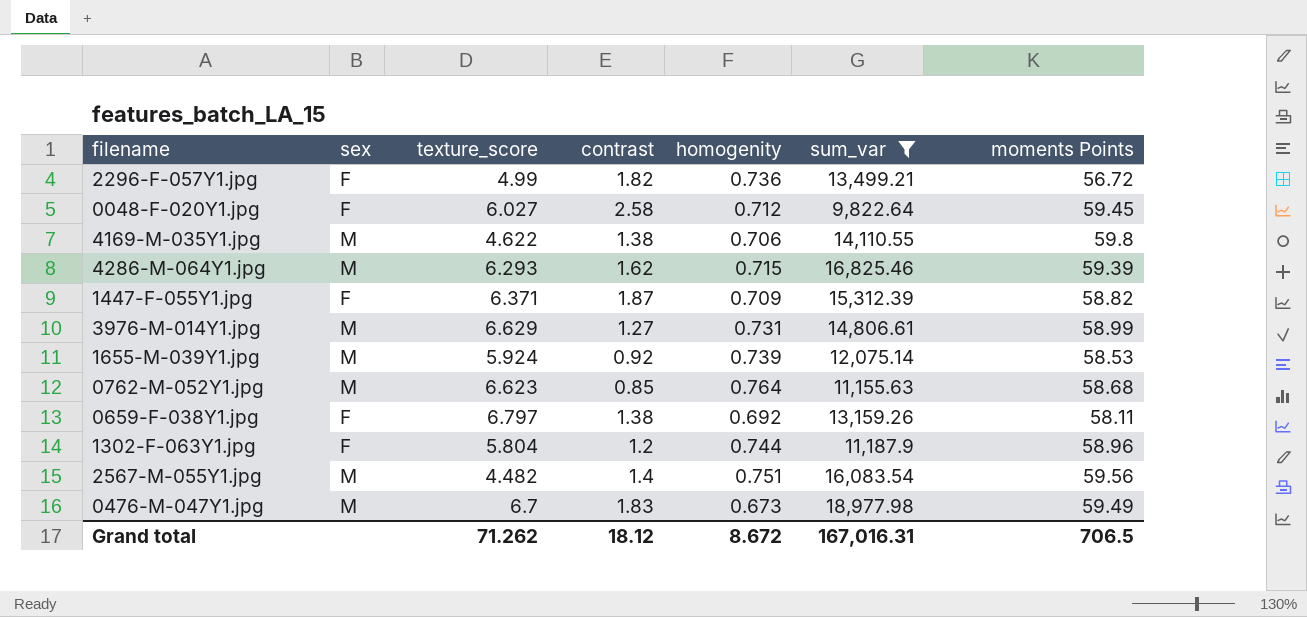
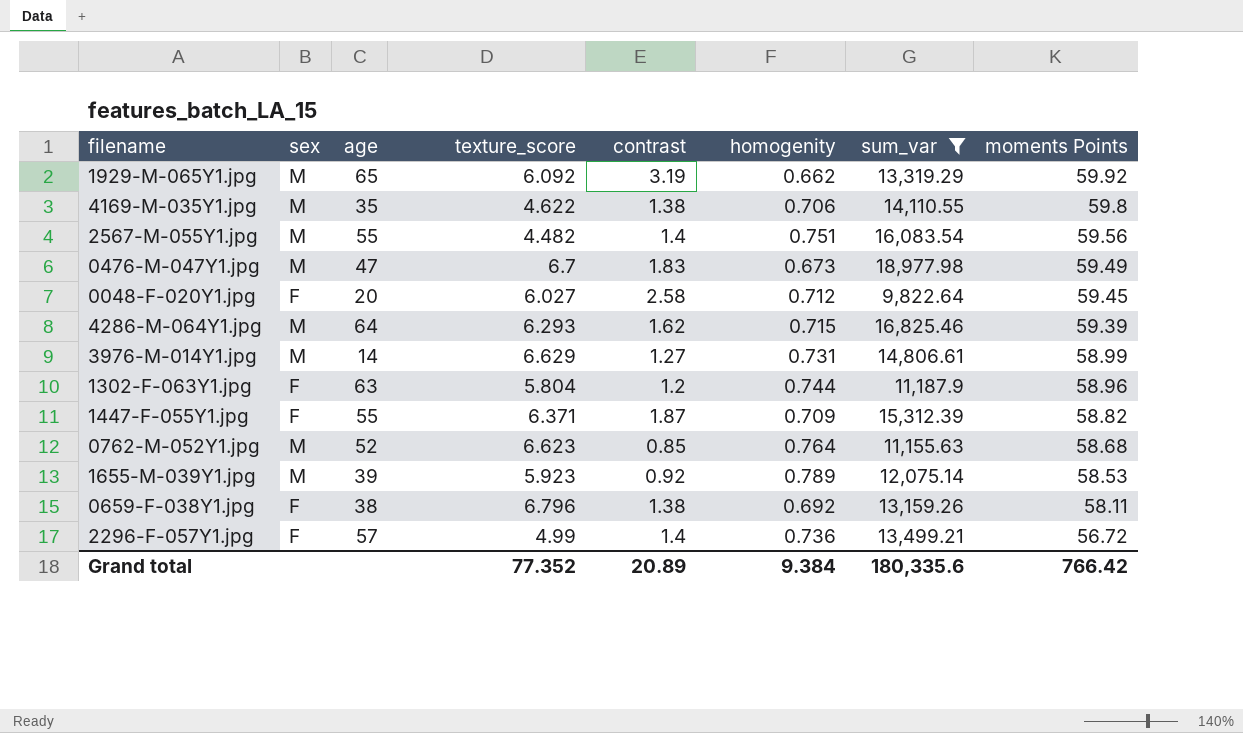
row order: none -> moments Points descending
column age | position: none -> 3
row 1929-M-065Y1.jpg: none -> M | 65 | 6.092 | 3.19 | 0.662 | 13,319.29 | 59.92
1655-M-039Y1.jpg | texture_score: 5.924 -> 5.923
1655-M-039Y1.jpg | homogenity: 0.739 -> 0.789
0659-F-038Y1.jpg | texture_score: 6.797 -> 6.796
2296-F-057Y1.jpg | contrast: 1.82 -> 1.4
Grand total | texture_score: 71.262 -> 77.352
Grand total | contrast: 18.12 -> 20.89
Grand total | homogenity: 8.672 -> 9.384
Grand total | sum_var: 167,016.31 -> 180,335.6
Grand total | moments Points: 706.5 -> 766.42

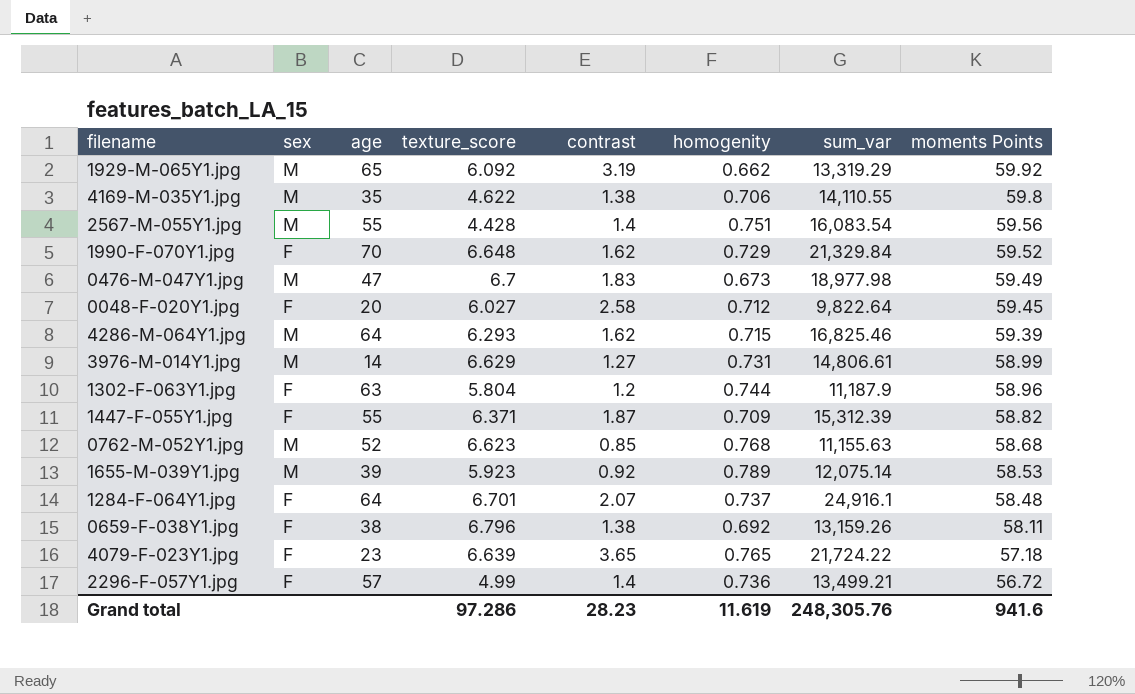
filter: sum_var <= 18,977.98 -> none
2567-M-055Y1.jpg | texture_score: 4.482 -> 4.428
0762-M-052Y1.jpg | homogenity: 0.764 -> 0.768
Grand total | texture_score: 77.352 -> 97.286
Grand total | contrast: 20.89 -> 28.23
Grand total | homogenity: 9.384 -> 11.619
Grand total | sum_var: 180,335.6 -> 248,305.76
Grand total | moments Points: 766.42 -> 941.6

